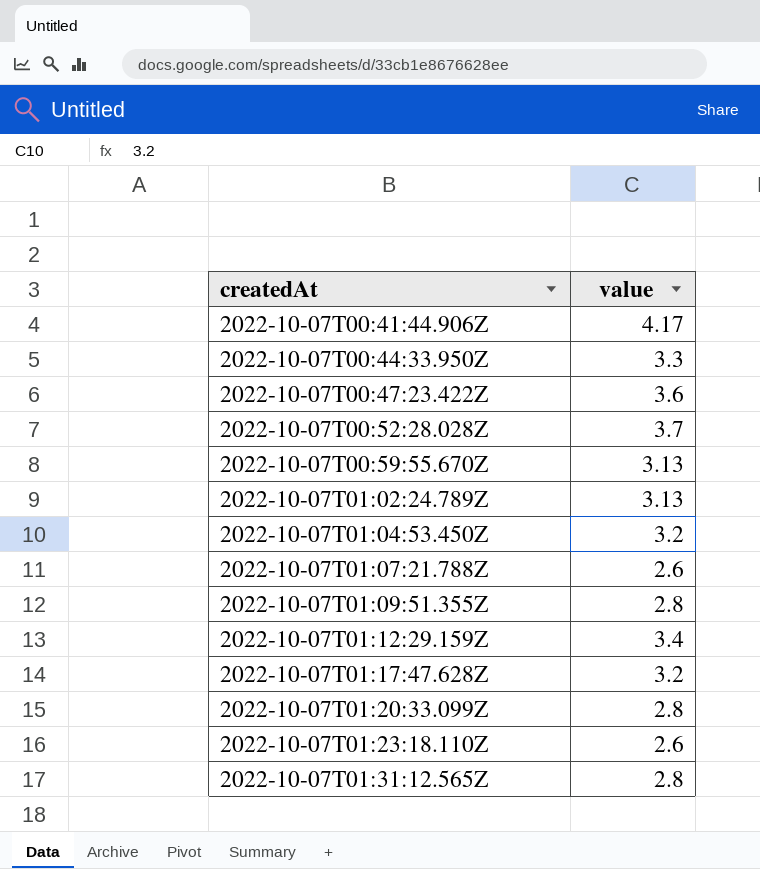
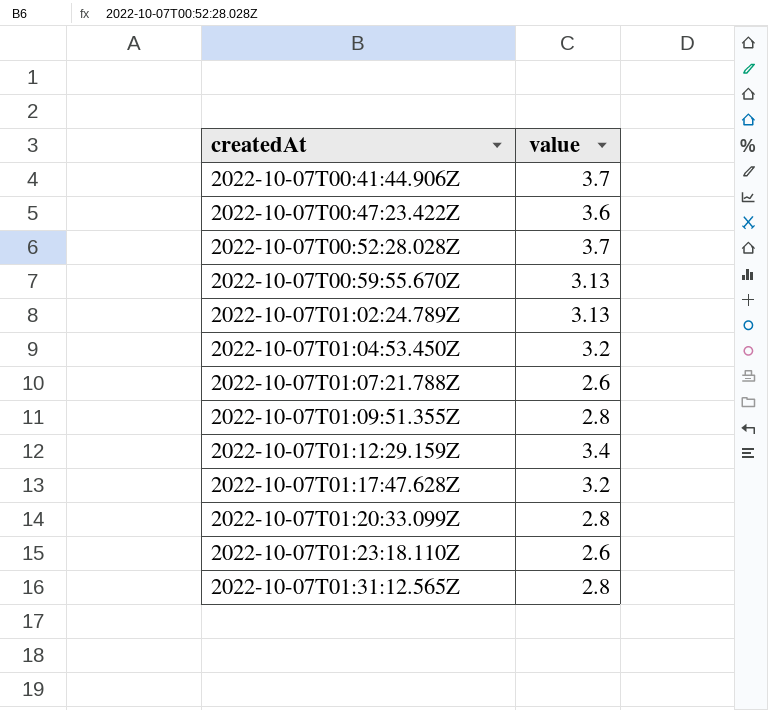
row 2022-10-07T00:44:33.950Z: 3.3 -> none
2022-10-07T00:41:44.906Z | value: 4.17 -> 3.7

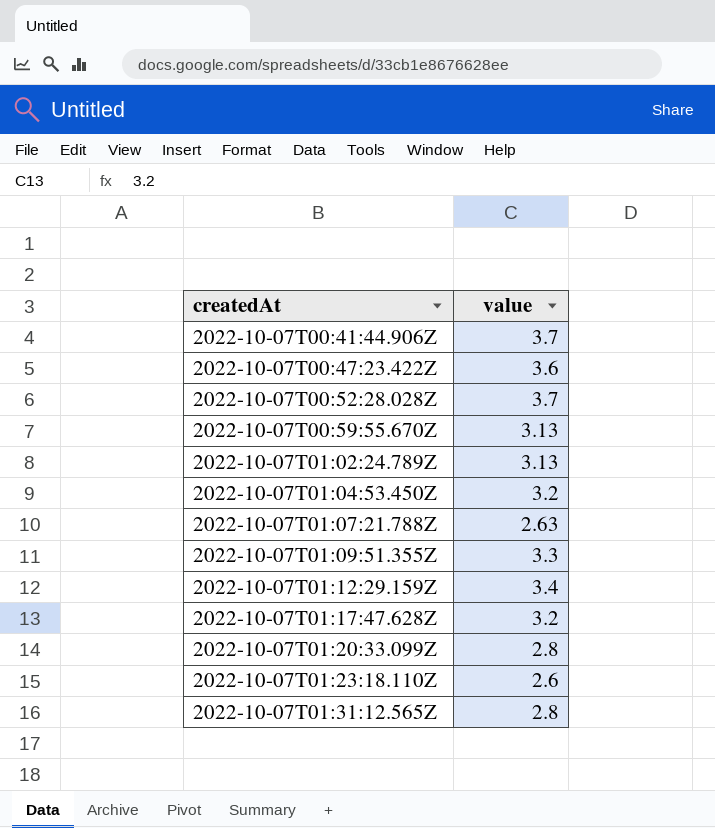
2022-10-07T01:07:21.788Z | value: 2.6 -> 2.63
2022-10-07T01:09:51.355Z | value: 2.8 -> 3.3

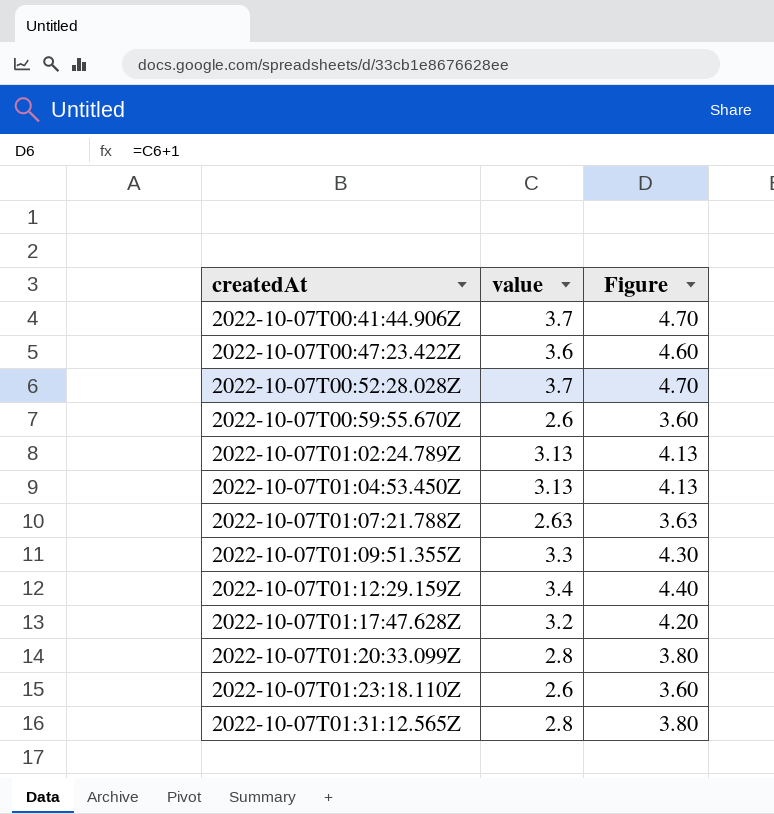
column Figure | formula: none -> [value] + 1
2022-10-07T00:59:55.670Z | value: 3.13 -> 2.6
2022-10-07T01:04:53.450Z | value: 3.2 -> 3.13

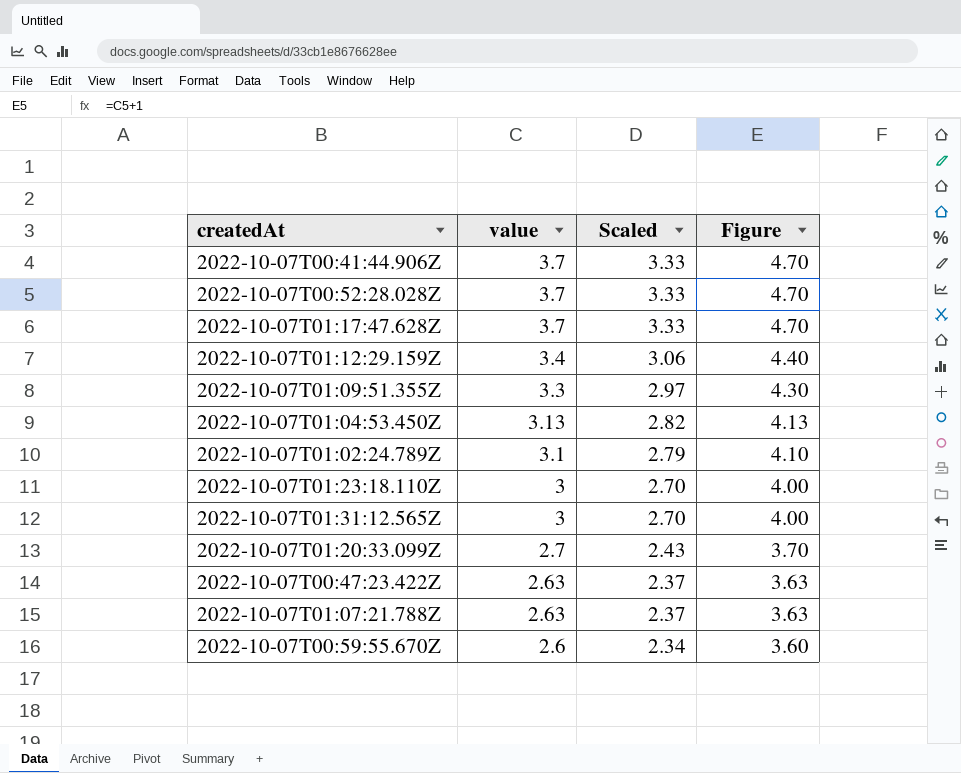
row order: createdAt ascending -> value descending
column Scaled | formula: none -> [value] * 0.9
2022-10-07T01:17:47.628Z | value: 3.2 -> 3.7
2022-10-07T01:17:47.628Z | Figure: 4.20 -> 4.70
2022-10-07T01:02:24.789Z | value: 3.13 -> 3.1
2022-10-07T01:02:24.789Z | Figure: 4.13 -> 4.10
2022-10-07T01:23:18.110Z | value: 2.6 -> 3
2022-10-07T01:23:18.110Z | Figure: 3.60 -> 4.00
2022-10-07T01:31:12.565Z | value: 2.8 -> 3
2022-10-07T01:31:12.565Z | Figure: 3.80 -> 4.00
2022-10-07T01:20:33.099Z | value: 2.8 -> 2.7
2022-10-07T01:20:33.099Z | Figure: 3.80 -> 3.70
2022-10-07T00:47:23.422Z | value: 3.6 -> 2.63
2022-10-07T00:47:23.422Z | Figure: 4.60 -> 3.63

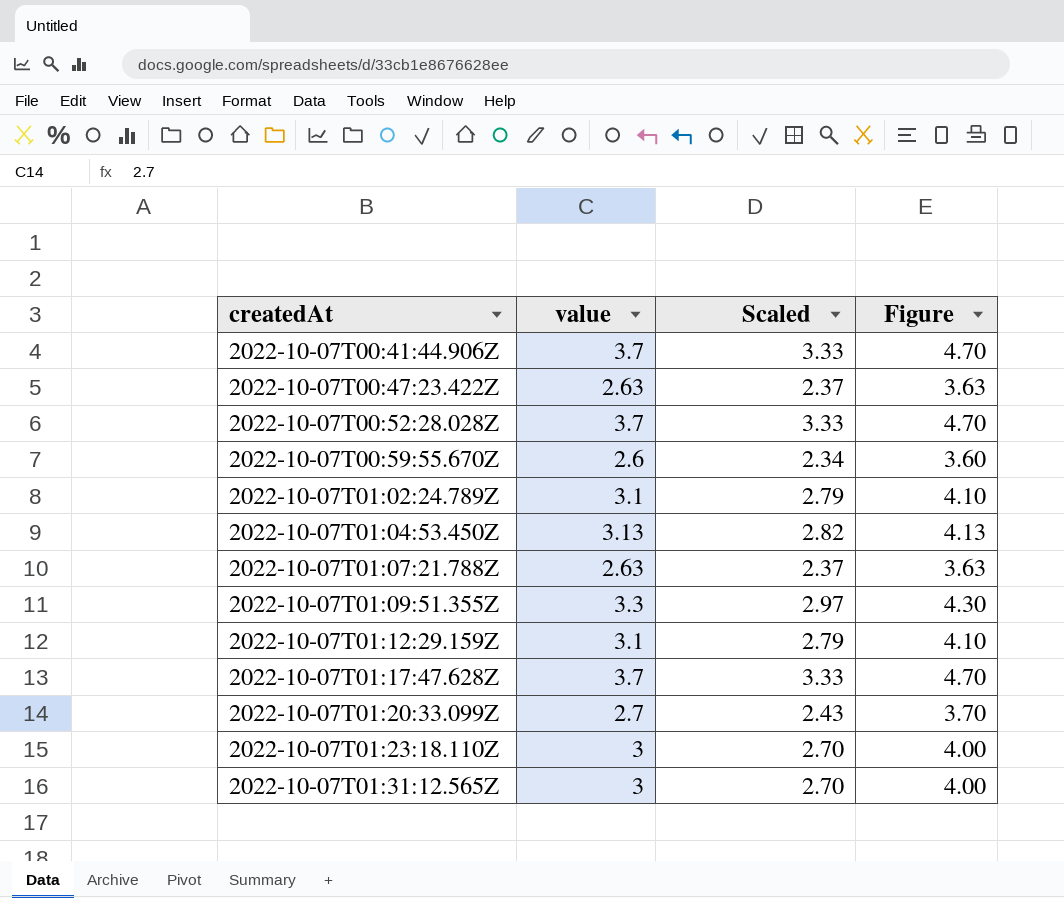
row order: value descending -> createdAt ascending
2022-10-07T01:12:29.159Z | value: 3.4 -> 3.1
2022-10-07T01:12:29.159Z | Scaled: 3.06 -> 2.79
2022-10-07T01:12:29.159Z | Figure: 4.40 -> 4.10

